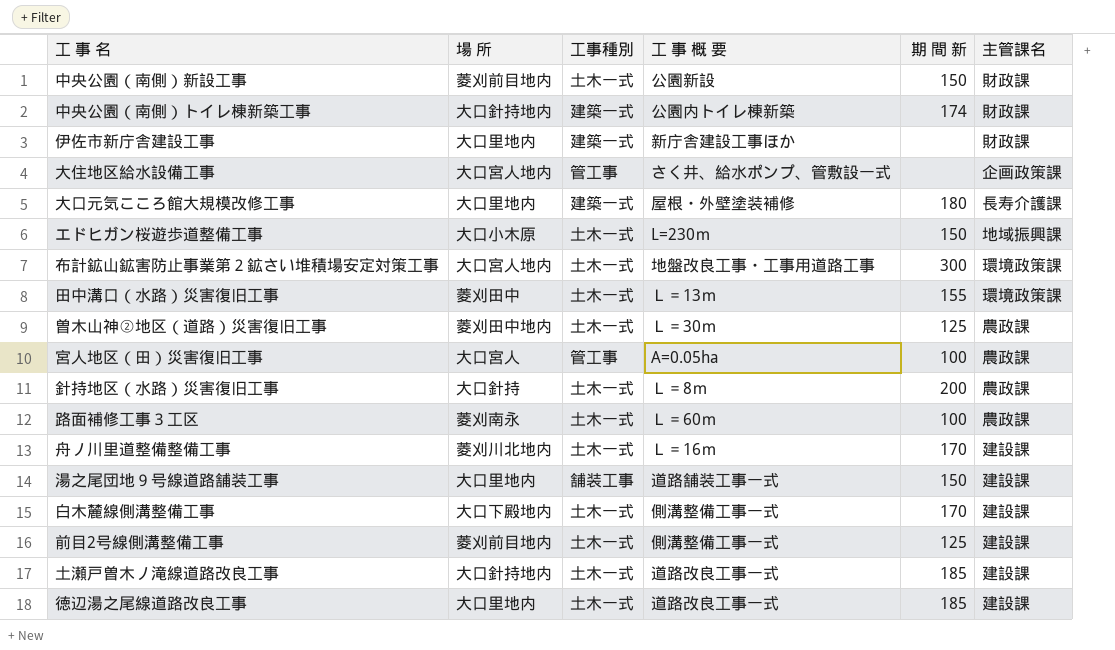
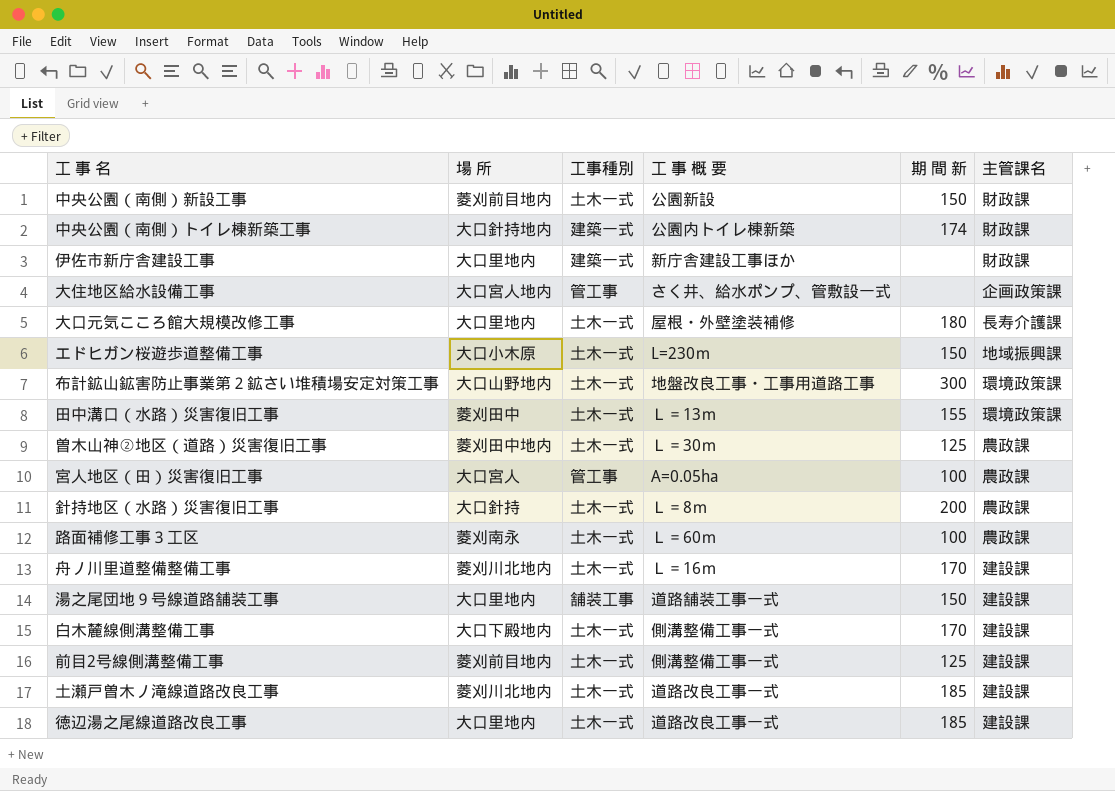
大口元気こころ館大規模改修工事 | 工事種別: 建築一式 -> 土木一式
布計鉱山鉱害防止事業第２鉱さい堆積場安定対策工事 | 場 所: 大口宮人地内 -> 大口山野地内
土瀬戸曽木ノ滝線道路改良工事 | 場 所: 大口針持地内 -> 菱刈川北地内

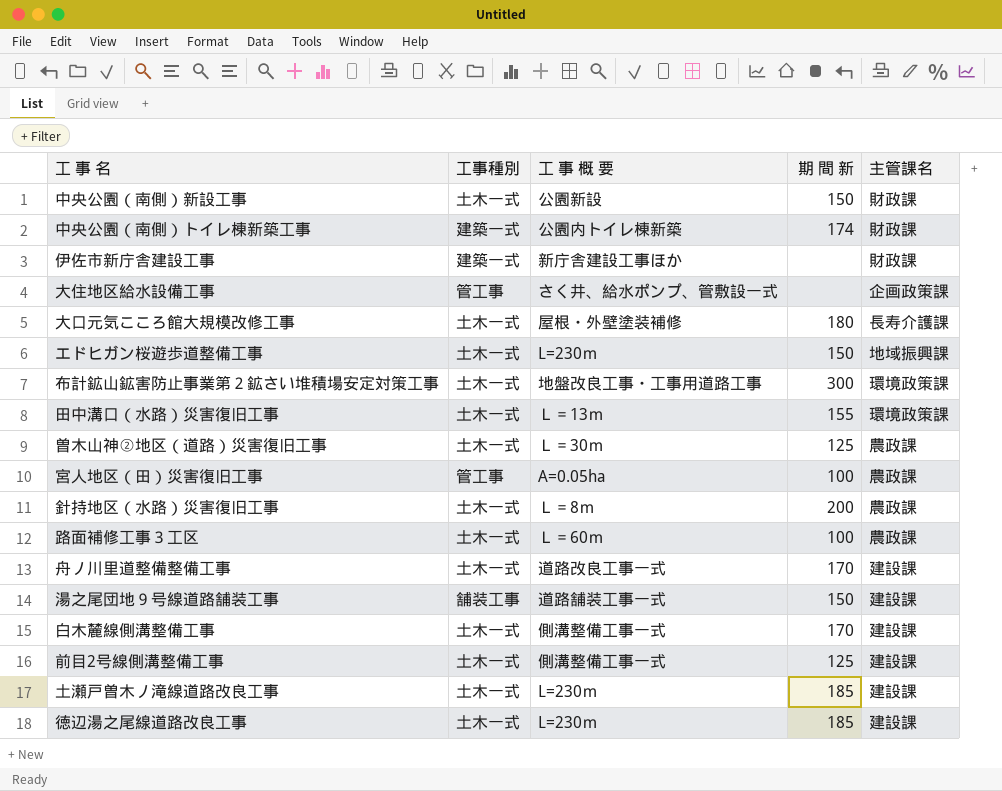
column 場 所 | position: 2 -> none
舟ノ川里道整備整備工事 | 工 事 概 要: Ｌ＝16ｍ -> 道路改良工事一式
土瀬戸曽木ノ滝線道路改良工事 | 工 事 概 要: 道路改良工事一式 -> L=230ｍ
徳辺湯之尾線道路改良工事 | 工 事 概 要: 道路改良工事一式 -> L=230ｍ

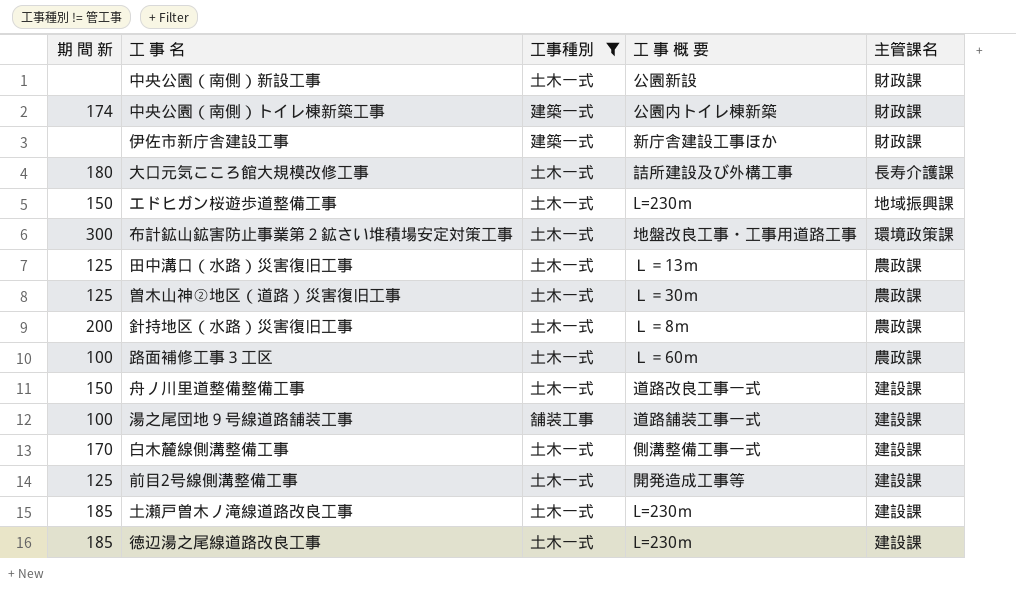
filter: none -> 工事種別 != 管工事
column 期 間 新 | position: 4 -> 1
中央公園（南側）新設工事 | 期 間 新: 150 -> none
大口元気こころ館大規模改修工事 | 工 事 概 要: 屋根・外壁塗装補修 -> 詰所建設及び外構工事
田中溝口（水路）災害復旧工事 | 期 間 新: 155 -> 125
田中溝口（水路）災害復旧工事 | 主管課名: 環境政策課 -> 農政課
舟ノ川里道整備整備工事 | 期 間 新: 170 -> 150
湯之尾団地９号線道路舗装工事 | 期 間 新: 150 -> 100
前目2号線側溝整備工事 | 工 事 概 要: 側溝整備工事一式 -> 開発造成工事等

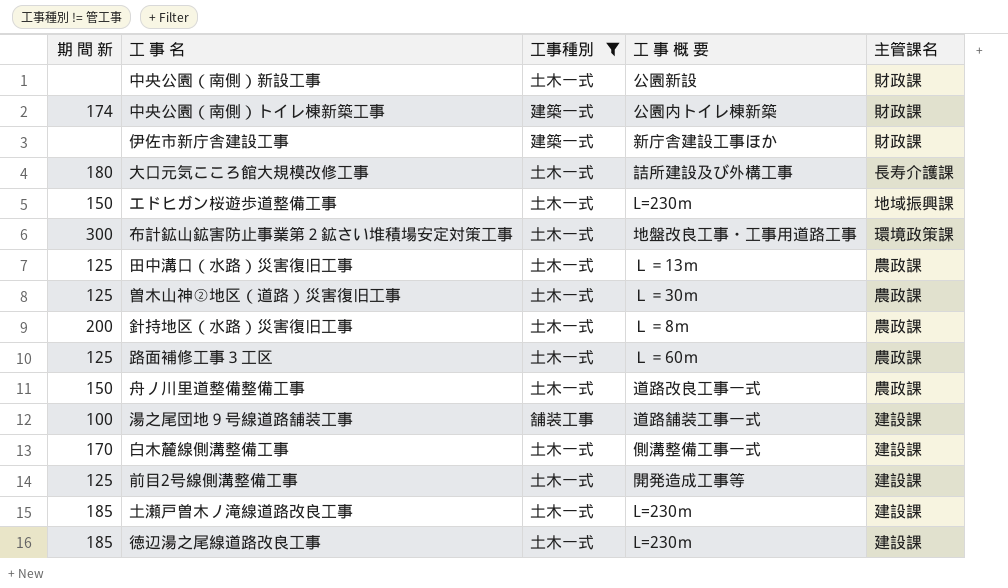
路面補修工事３工区 | 期 間 新: 100 -> 125
舟ノ川里道整備整備工事 | 主管課名: 建設課 -> 農政課

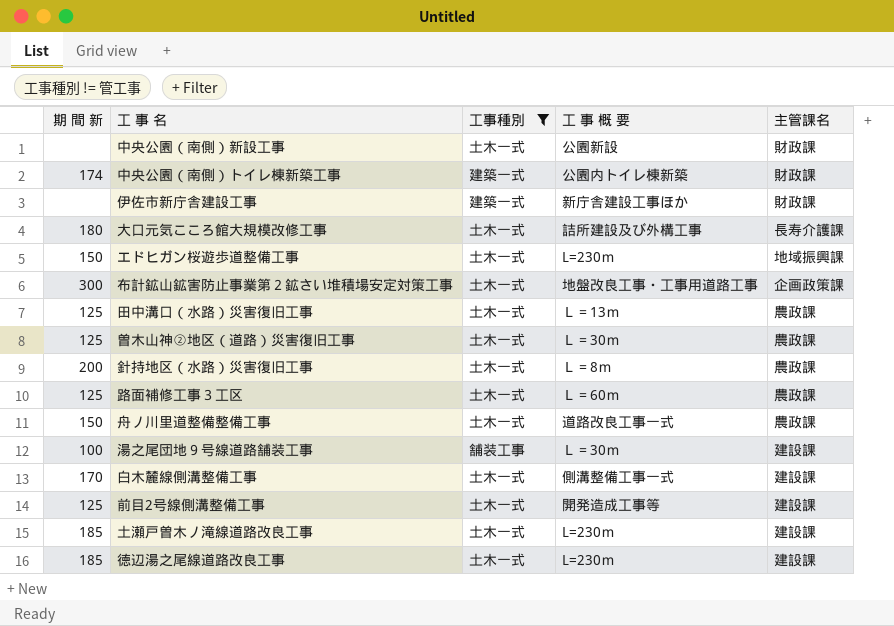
布計鉱山鉱害防止事業第２鉱さい堆積場安定対策工事 | 主管課名: 環境政策課 -> 企画政策課
湯之尾団地９号線道路舗装工事 | 工 事 概 要: 道路舗装工事一式 -> Ｌ＝30ｍ

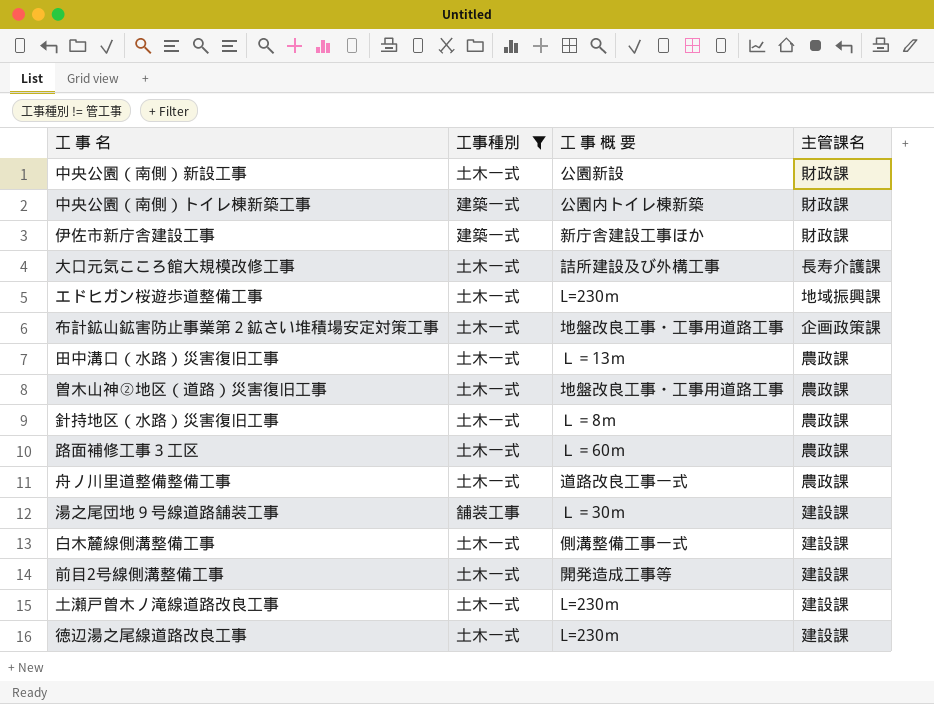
column 期 間 新 | position: 1 -> none
曽木山神②地区（道路）災害復旧工事 | 工 事 概 要: Ｌ＝30ｍ -> 地盤改良工事・工事用道路工事

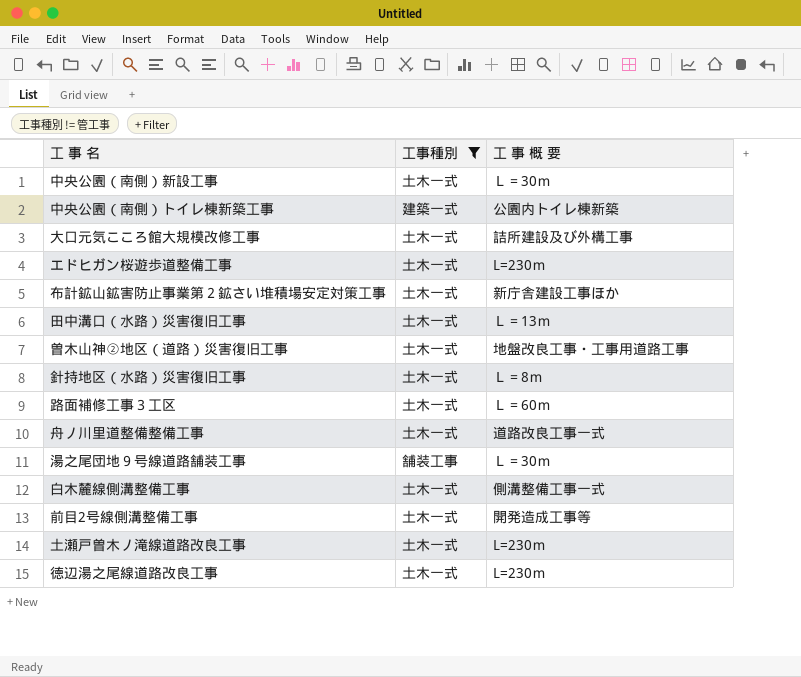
column 主管課名 | position: 4 -> none
row 伊佐市新庁舎建設工事: 建築一式 | 新庁舎建設工事ほか | 財政課 -> none
中央公園（南側）新設工事 | 工 事 概 要: 公園新設 -> Ｌ＝30ｍ
布計鉱山鉱害防止事業第２鉱さい堆積場安定対策工事 | 工 事 概 要: 地盤改良工事・工事用道路工事 -> 新庁舎建設工事ほか

